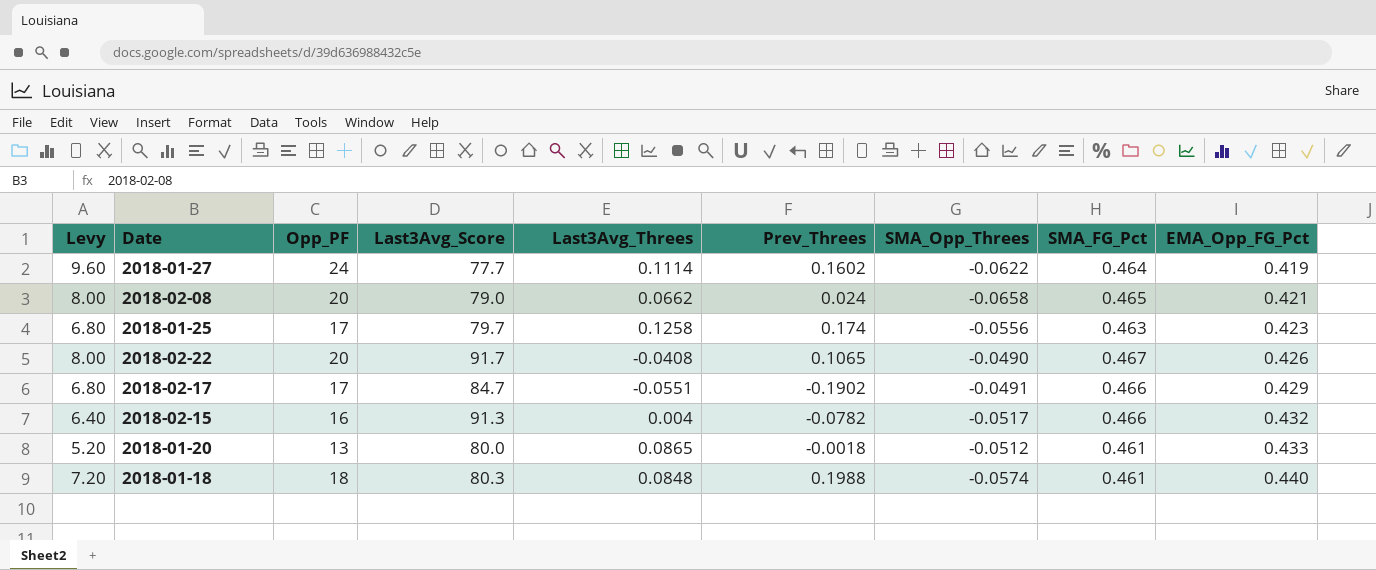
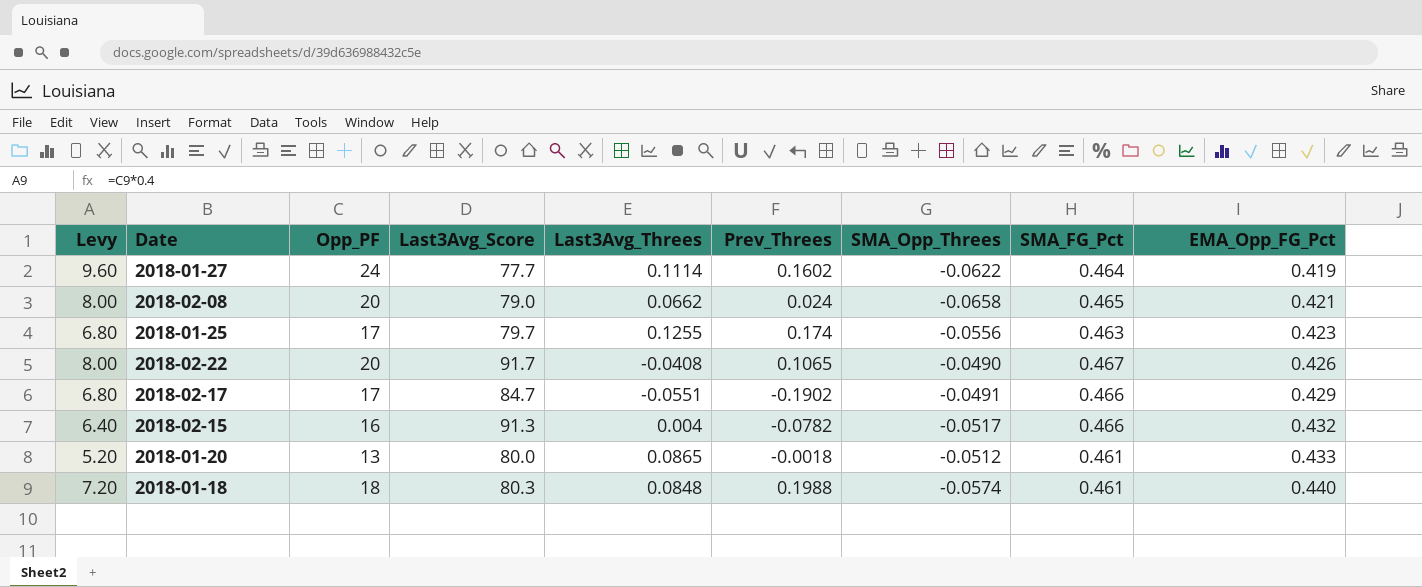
2018-01-25 | Last3Avg_Threes: 0.1258 -> 0.1255

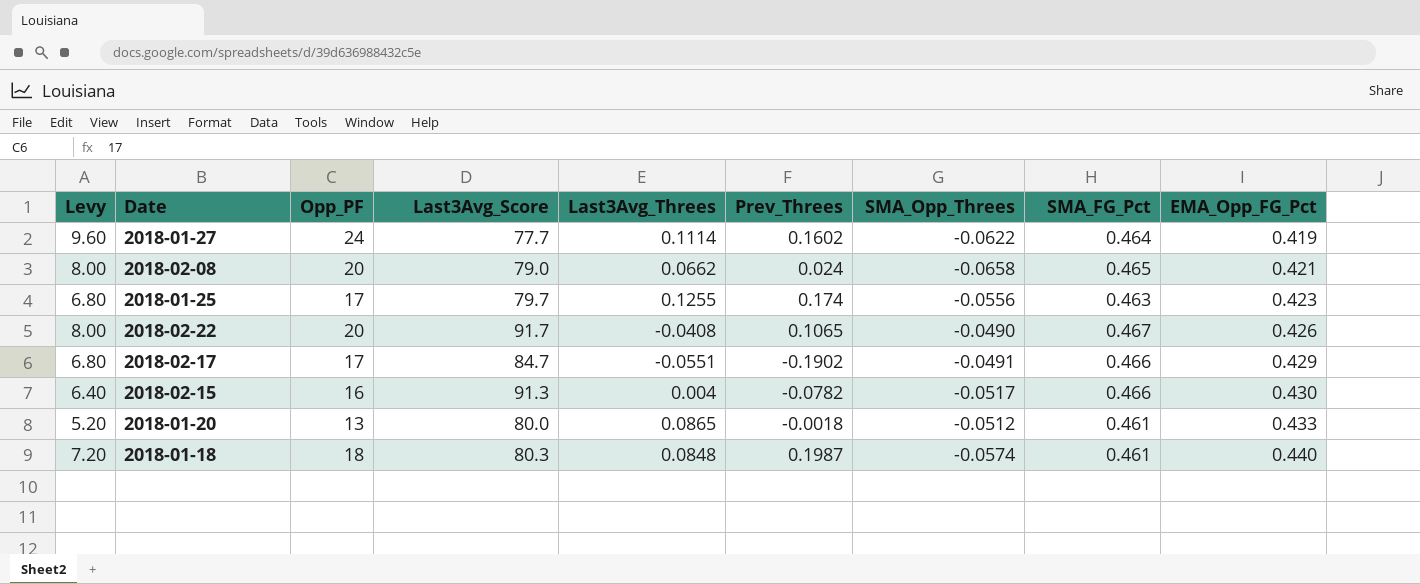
2018-02-15 | EMA_Opp_FG_Pct: 0.432 -> 0.430
2018-01-18 | Prev_Threes: 0.1988 -> 0.1987

